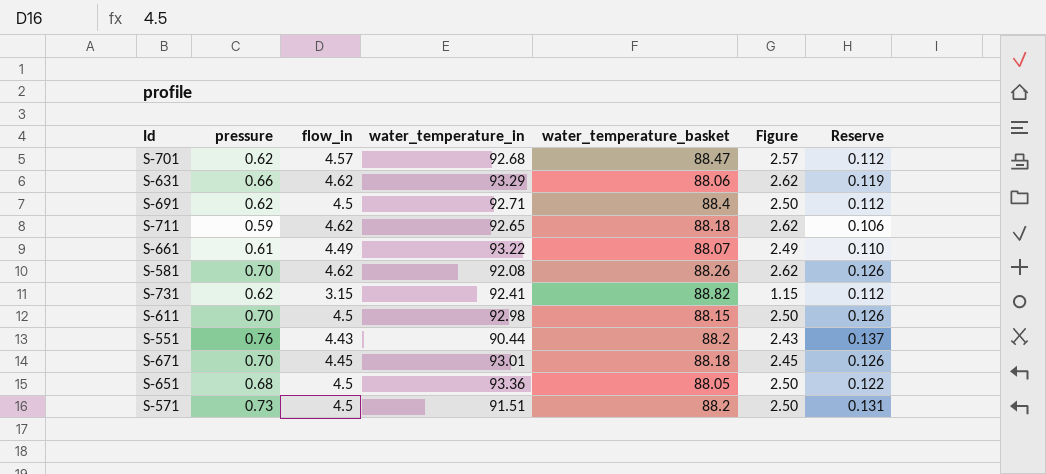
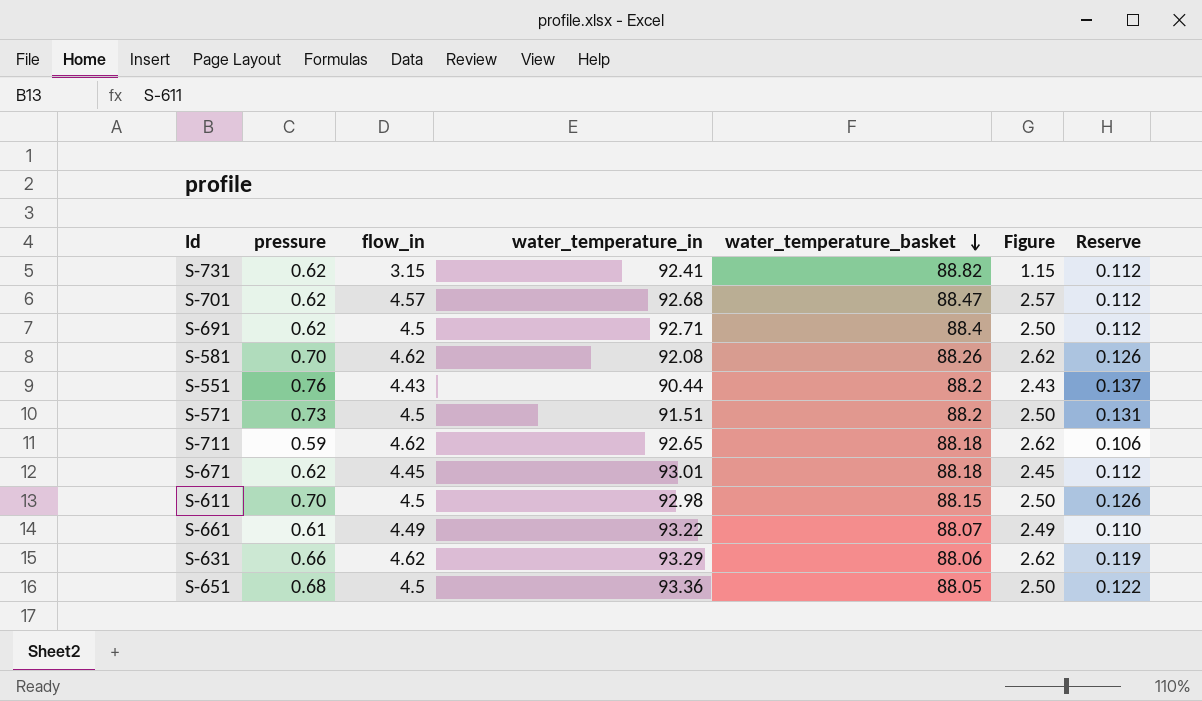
row order: none -> water_temperature_basket descending
S-671 | pressure: 0.70 -> 0.62
S-671 | Reserve: 0.126 -> 0.112

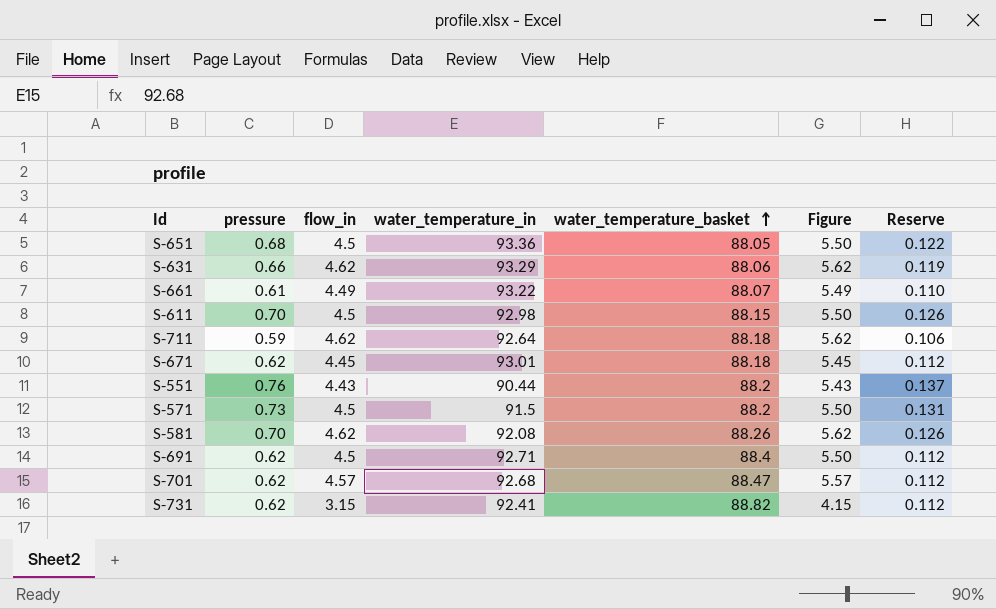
row order: water_temperature_basket descending -> water_temperature_basket ascending
column Figure | formula: [flow_in] - 2 -> [flow_in] + 1
S-711 | water_temperature_in: 92.65 -> 92.64
S-571 | water_temperature_in: 91.51 -> 91.5

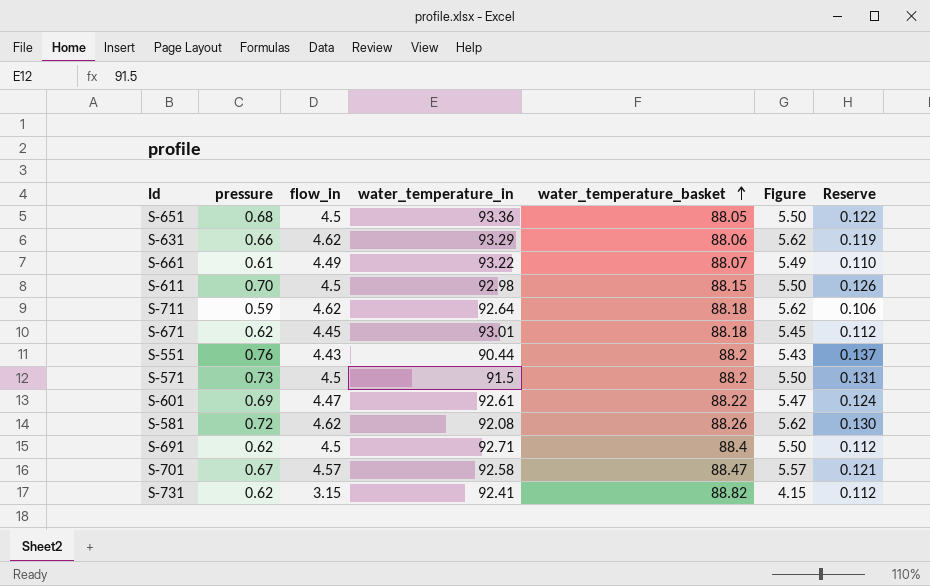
row S-601: none -> 0.69 | 4.47 | 92.61 | 88.22 | 5.47 | 0.124
S-581 | pressure: 0.70 -> 0.72
S-581 | Reserve: 0.126 -> 0.130
S-701 | pressure: 0.62 -> 0.67
S-701 | water_temperature_in: 92.68 -> 92.58
S-701 | Reserve: 0.112 -> 0.121

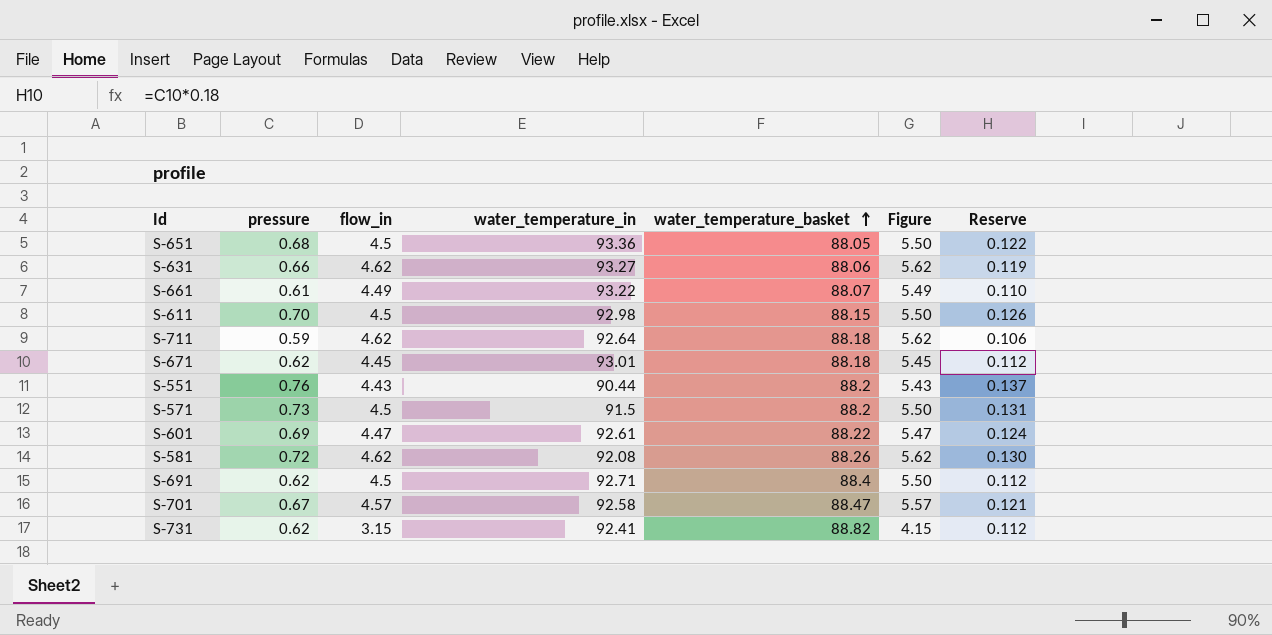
S-631 | water_temperature_in: 93.29 -> 93.27

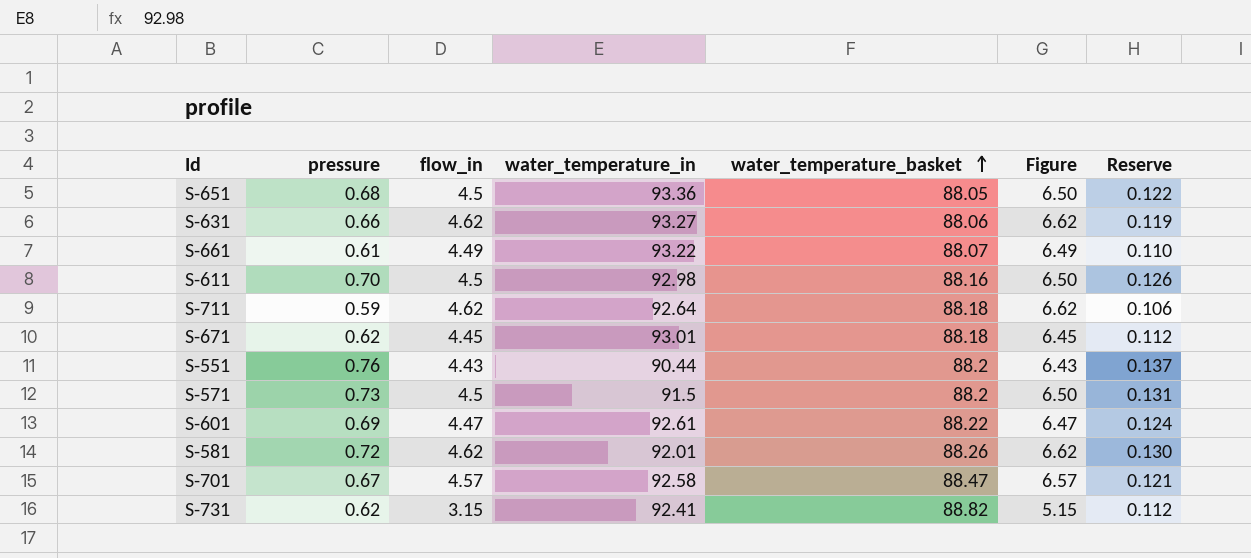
column Figure | formula: [flow_in] + 1 -> [flow_in] + 2
row S-691: 0.62 | 4.5 | 92.71 | 88.4 | 5.50 | 0.112 -> none
S-611 | water_temperature_basket: 88.15 -> 88.16
S-581 | water_temperature_in: 92.08 -> 92.01

